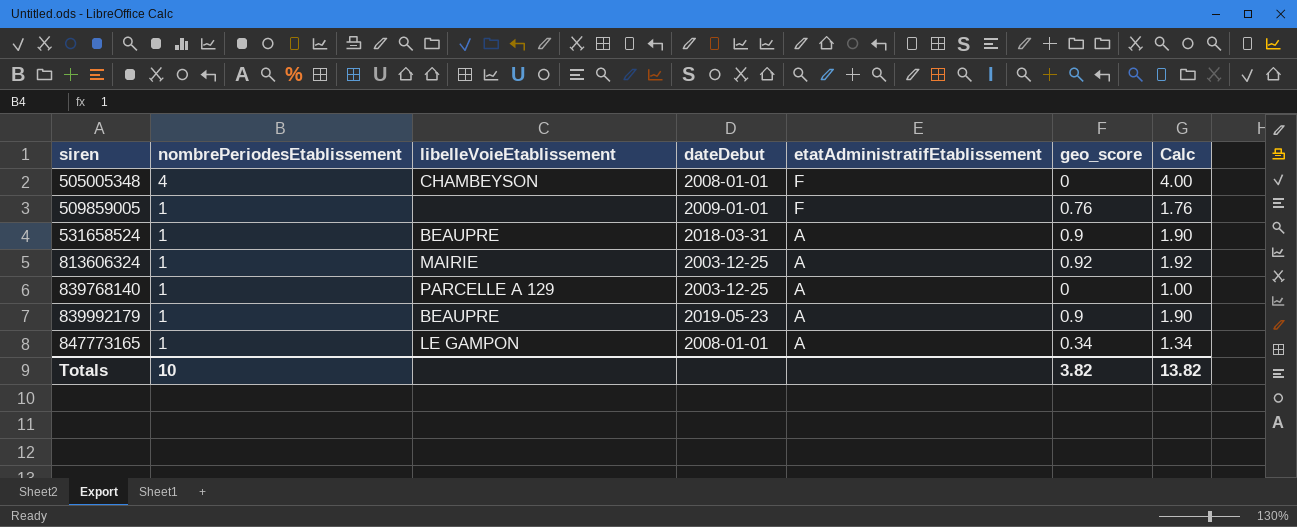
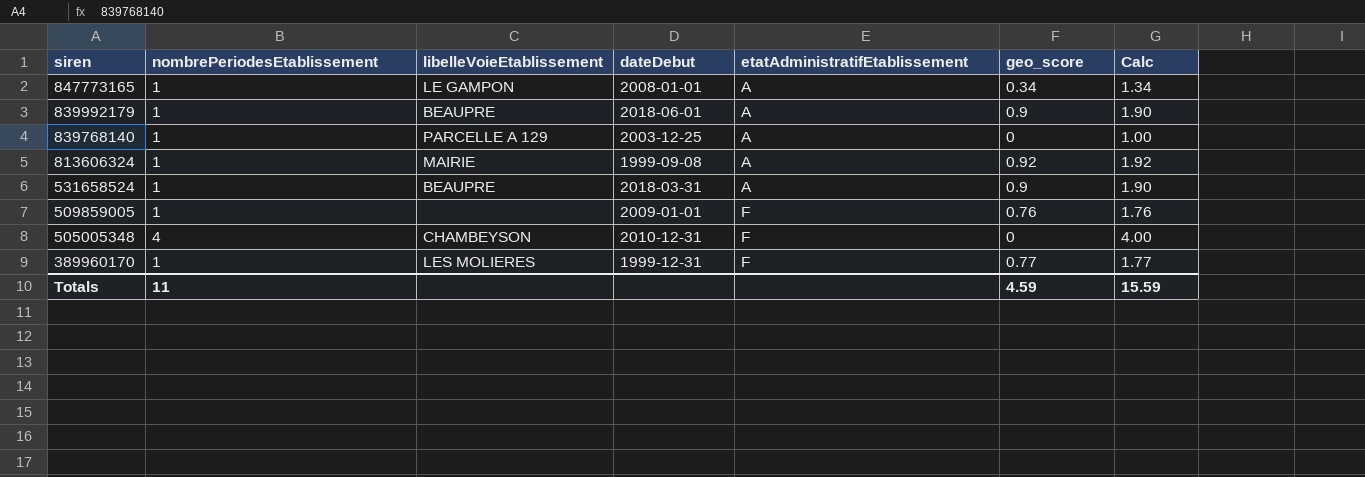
row order: siren ascending -> siren descending
839992179 | dateDebut: 2019-05-23 -> 2018-06-01
813606324 | dateDebut: 2003-12-25 -> 1999-09-08
505005348 | dateDebut: 2008-01-01 -> 2010-12-31
row 389960170: none -> 1 | LES MOLIERES | 1999-12-31 | F | 0.77 | 1.77
Totals | nombrePeriodesEtablissement: 10 -> 11
Totals | geo_score: 3.82 -> 4.59
Totals | Calc: 13.82 -> 15.59

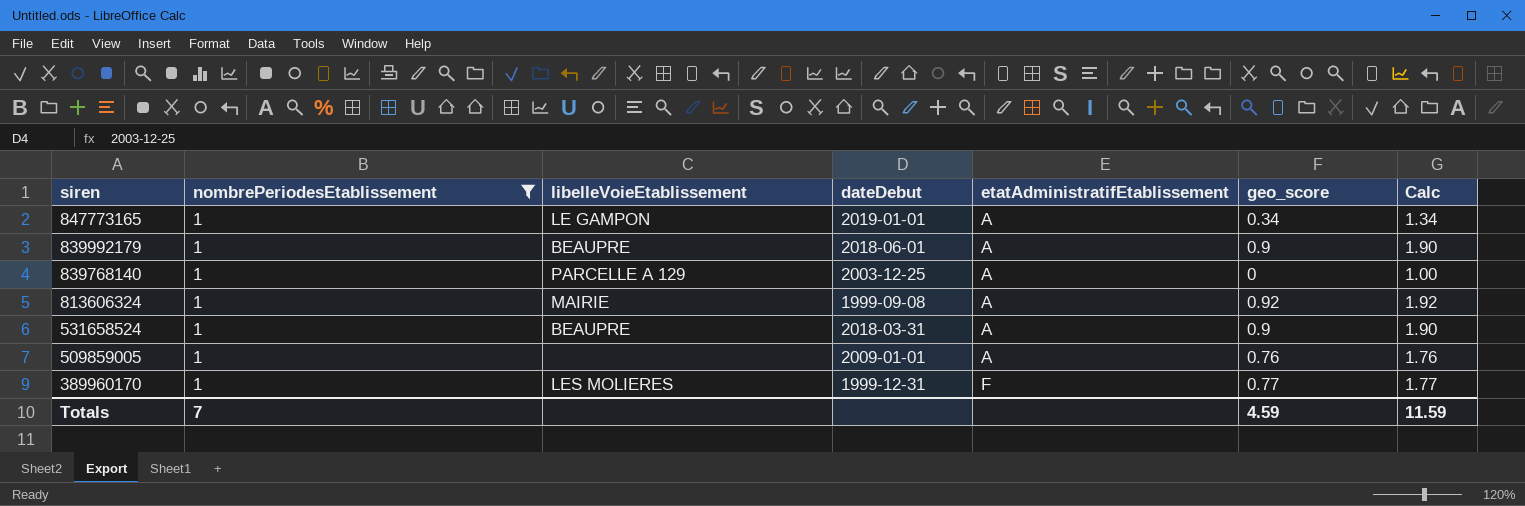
filter: none -> nombrePeriodesEtablissement = 1
847773165 | dateDebut: 2008-01-01 -> 2019-01-01
509859005 | etatAdministratifEtablissement: F -> A
Totals | nombrePeriodesEtablissement: 11 -> 7
Totals | Calc: 15.59 -> 11.59

